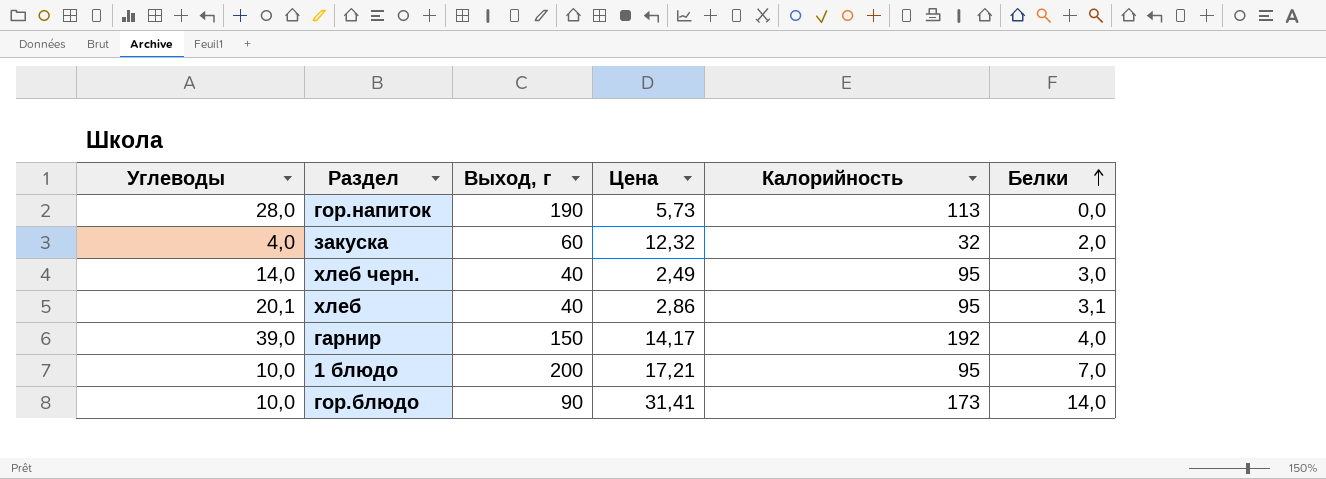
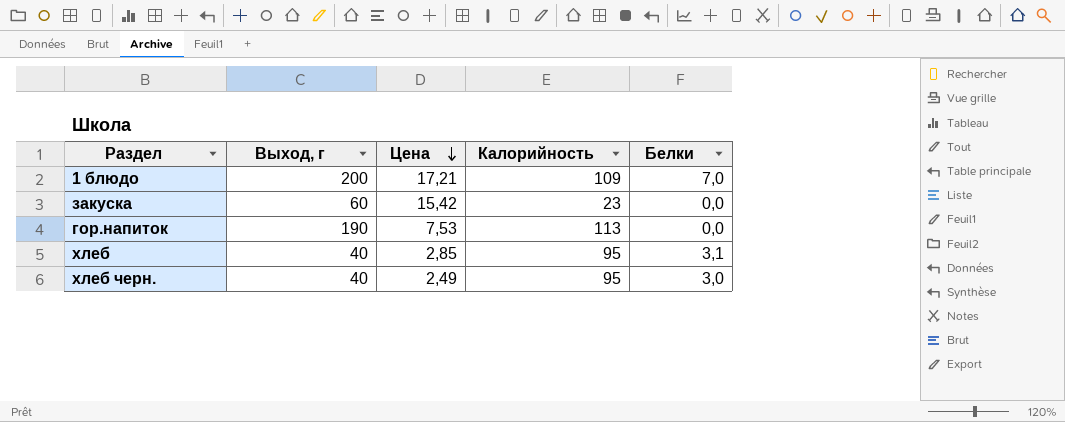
row order: Белки ascending -> Цена descending
column Углеводы | position: 1 -> none
row гарнир: 39,0 | 150 | 14,17 | 192 | 4,0 -> none
row гор.блюдо: 10,0 | 90 | 31,41 | 173 | 14,0 -> none
1 блюдо | Калорийность: 95 -> 109
закуска | Цена: 12,32 -> 15,42
закуска | Калорийность: 32 -> 23
закуска | Белки: 2,0 -> 0,0
гор.напиток | Цена: 5,73 -> 7,53
хлеб | Цена: 2,86 -> 2,85

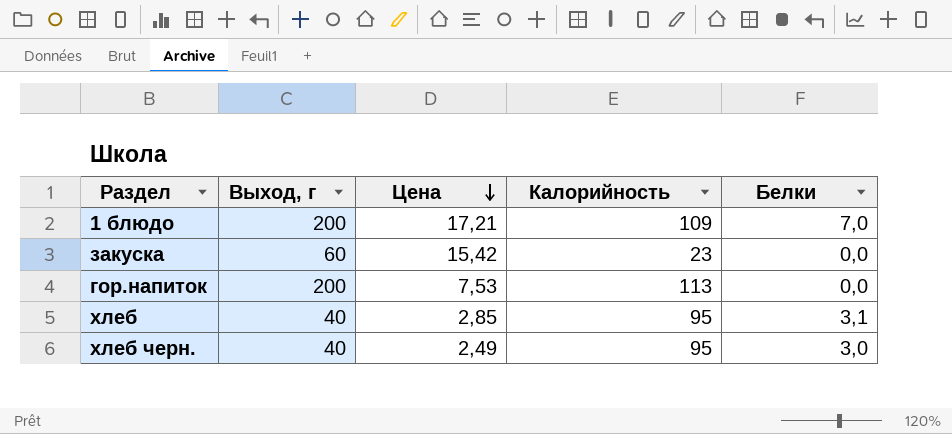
гор.напиток | Выход, г: 190 -> 200

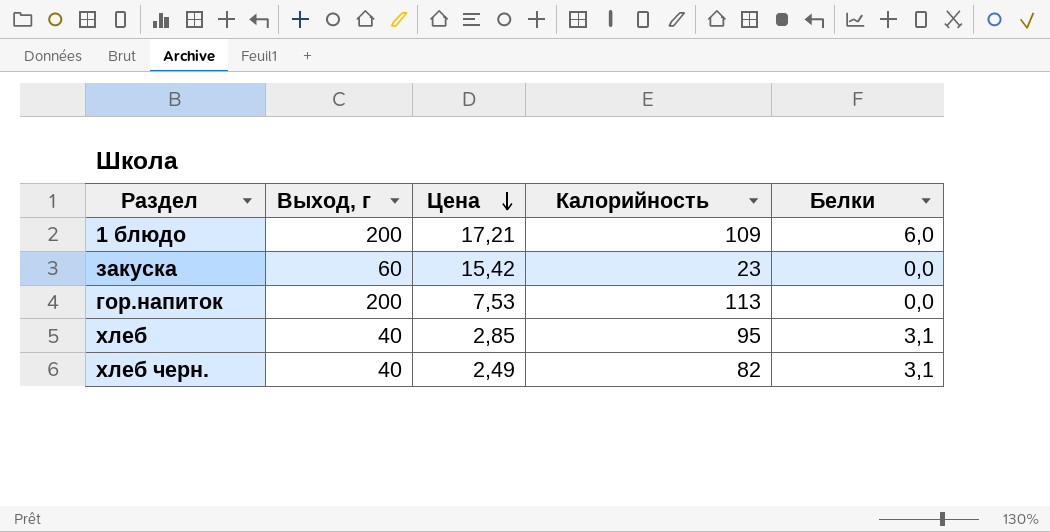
1 блюдо | Белки: 7,0 -> 6,0
хлеб черн. | Калорийность: 95 -> 82
хлеб черн. | Белки: 3,0 -> 3,1

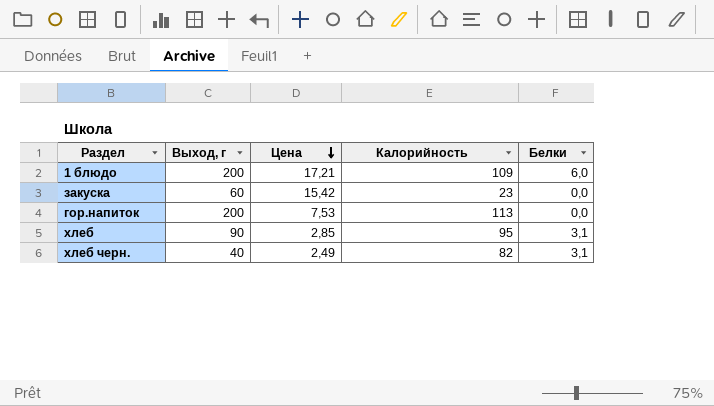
хлеб | Выход, г: 40 -> 90

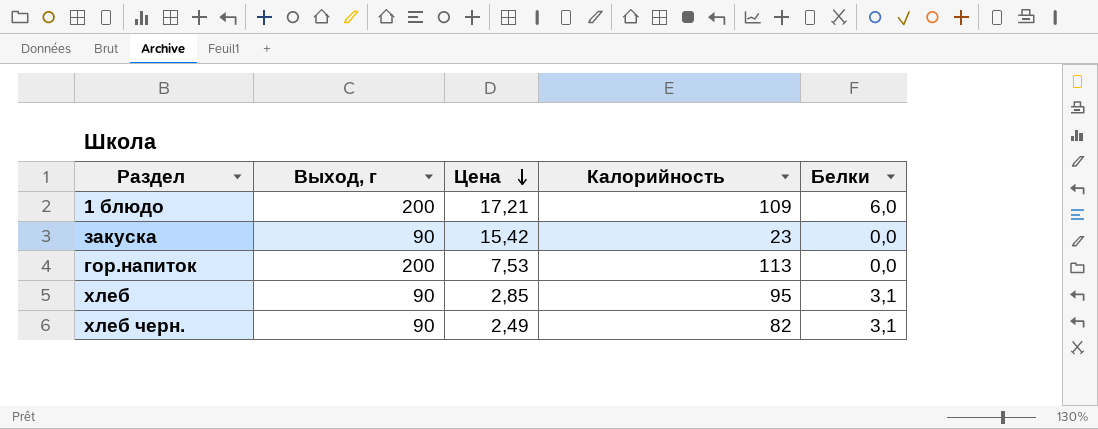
закуска | Выход, г: 60 -> 90
хлеб черн. | Выход, г: 40 -> 90

